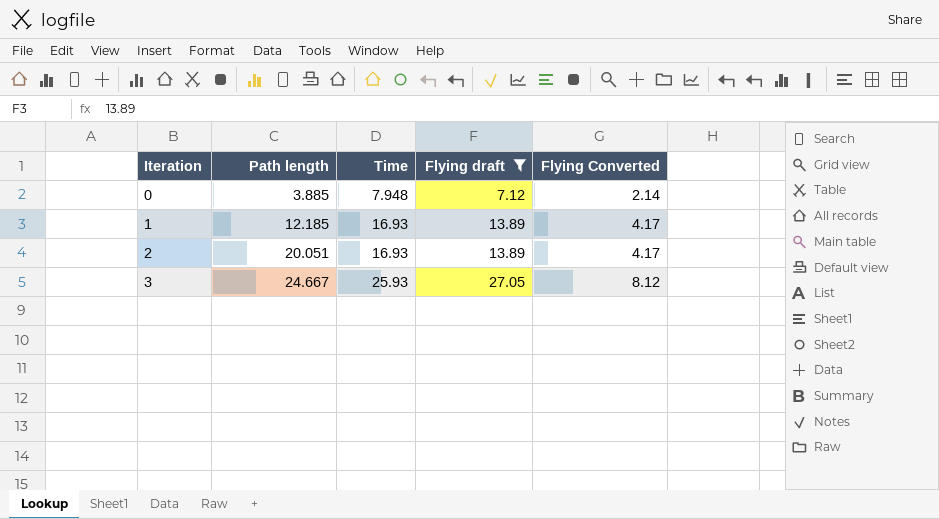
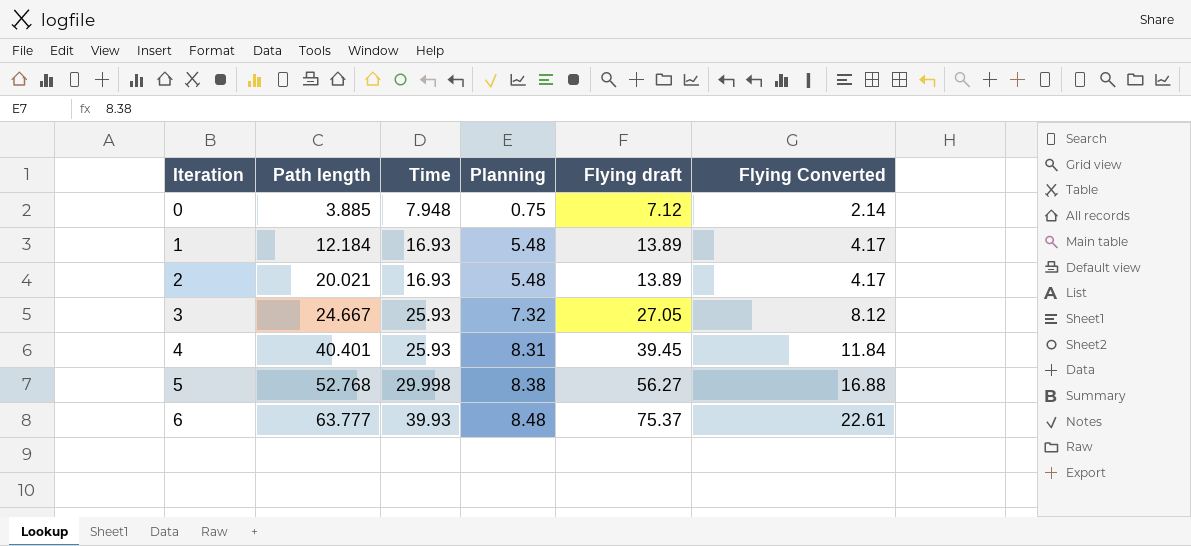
filter: Flying draft <= 27.05 -> none
column Planning | position: none -> 4
1 | Path length: 12.185 -> 12.184
2 | Path length: 20.051 -> 20.021

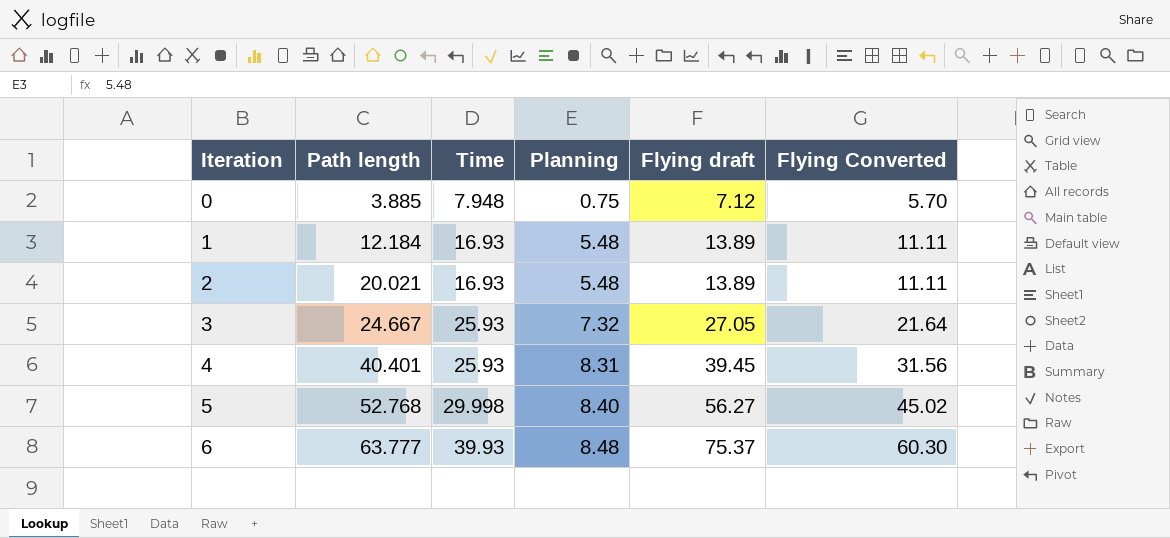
column Flying Converted | formula: [Flying draft] * 0.3 -> [Flying draft] * 0.8
5 | Planning: 8.38 -> 8.40

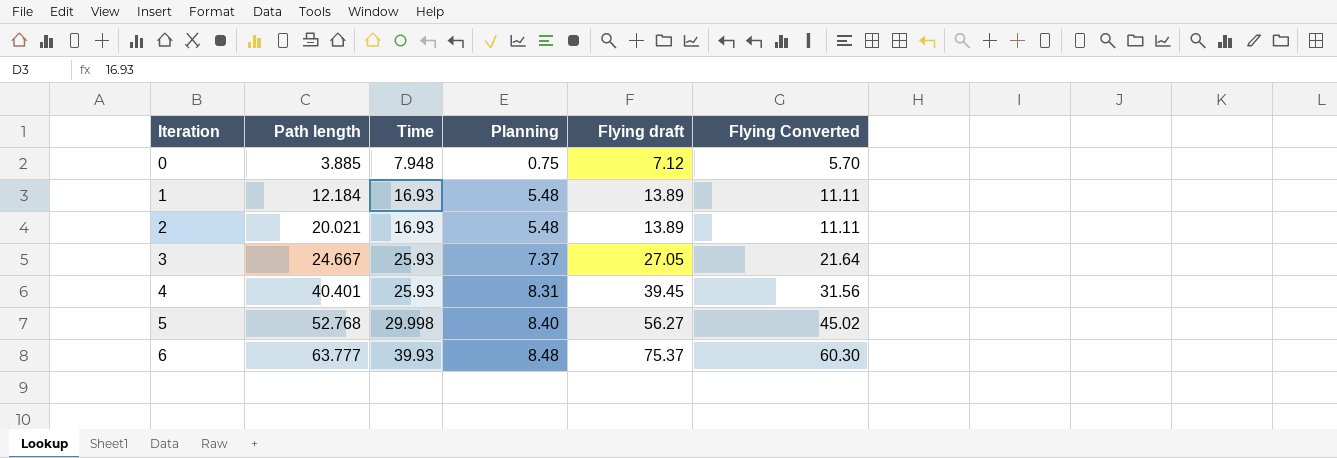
3 | Planning: 7.32 -> 7.37

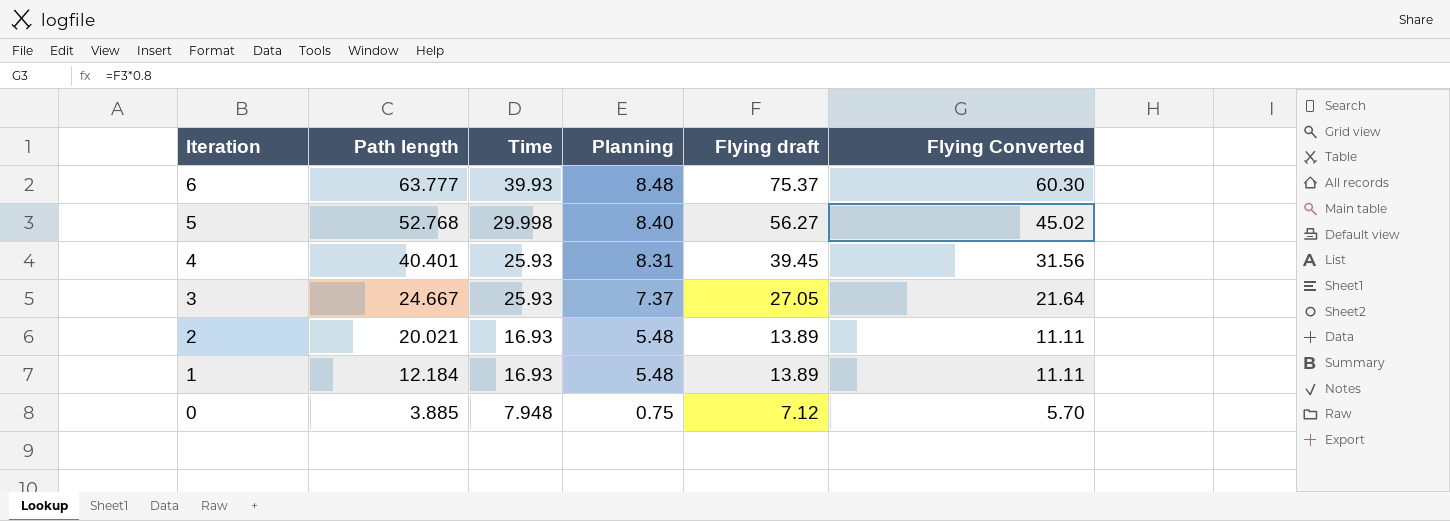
row order: Iteration ascending -> Iteration descending

